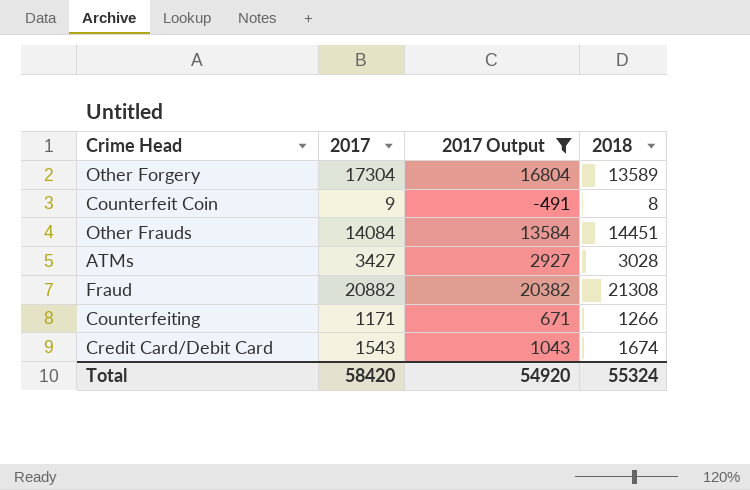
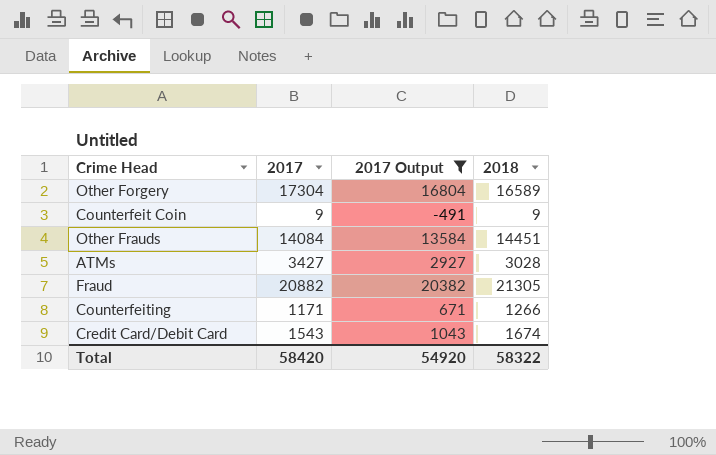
Other Forgery | 2018: 13589 -> 16589
Counterfeit Coin | 2018: 8 -> 9
Fraud | 2018: 21308 -> 21305
Total | 2018: 55324 -> 58322

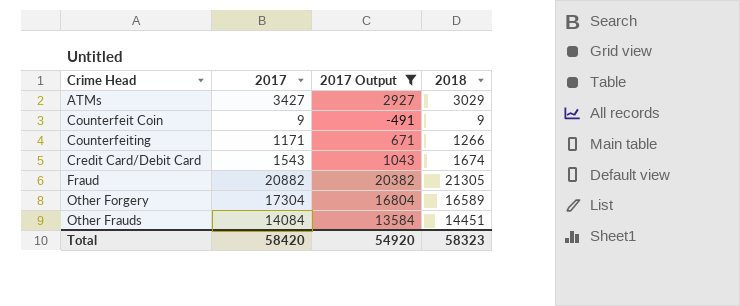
row order: none -> Crime Head ascending
ATMs | 2018: 3028 -> 3029
Total | 2018: 58322 -> 58323

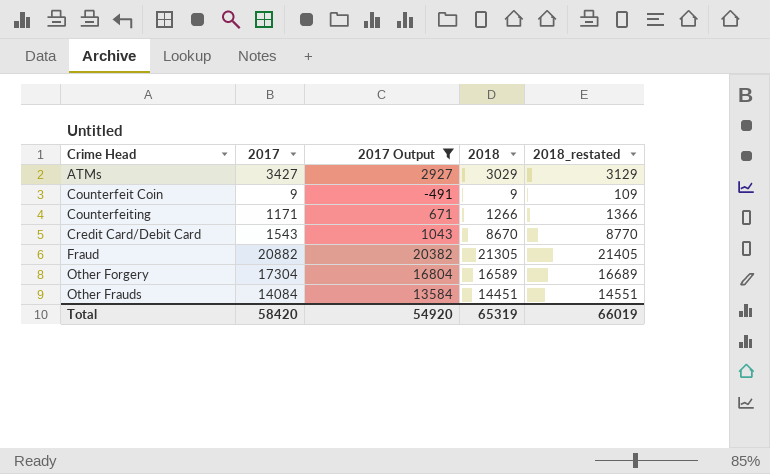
column 2018_restated | formula: none -> [2018] + 100
Credit Card/Debit Card | 2018: 1674 -> 8670
Total | 2018: 58323 -> 65319

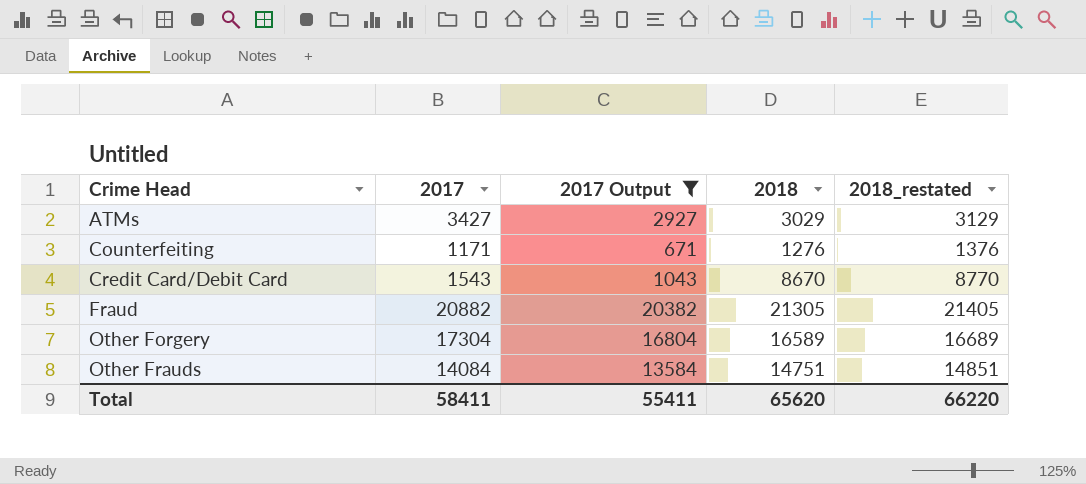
row Counterfeit Coin: 9 | -491 | 9 | 109 -> none
Counterfeiting | 2018: 1266 -> 1276
Counterfeiting | 2018_restated: 1366 -> 1376
Other Frauds | 2018: 14451 -> 14751
Other Frauds | 2018_restated: 14551 -> 14851
Total | 2017: 58420 -> 58411
Total | 2017 Output: 54920 -> 55411
Total | 2018: 65319 -> 65620
Total | 2018_restated: 66019 -> 66220

